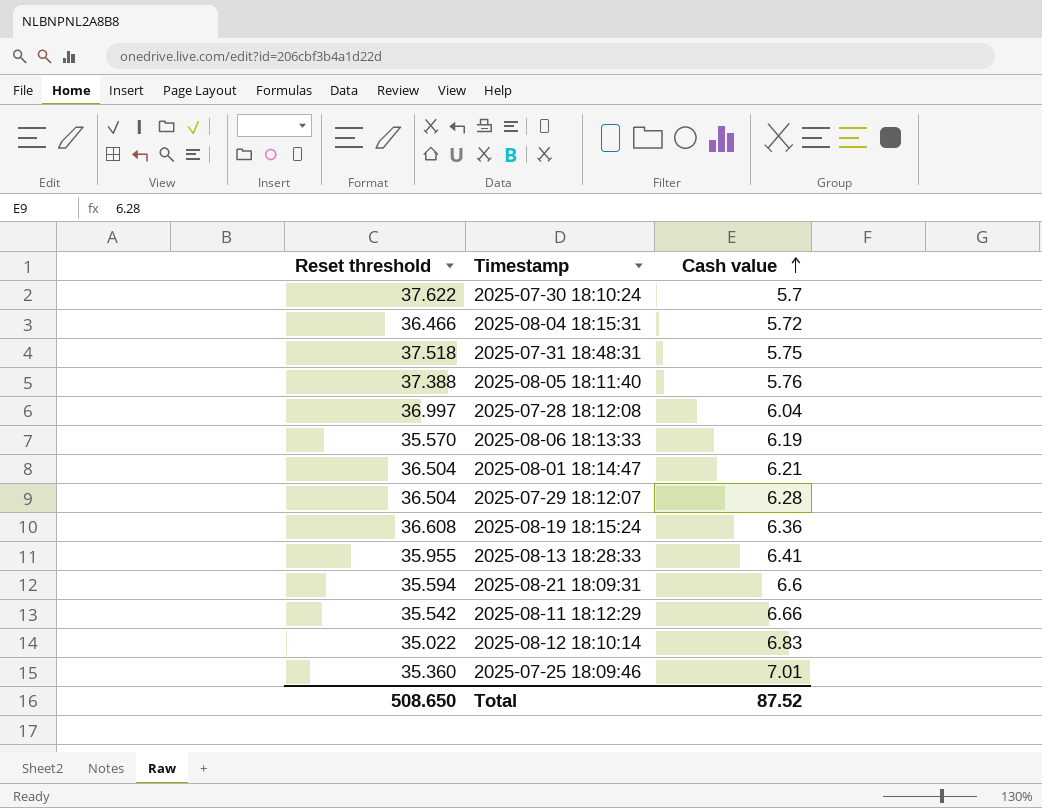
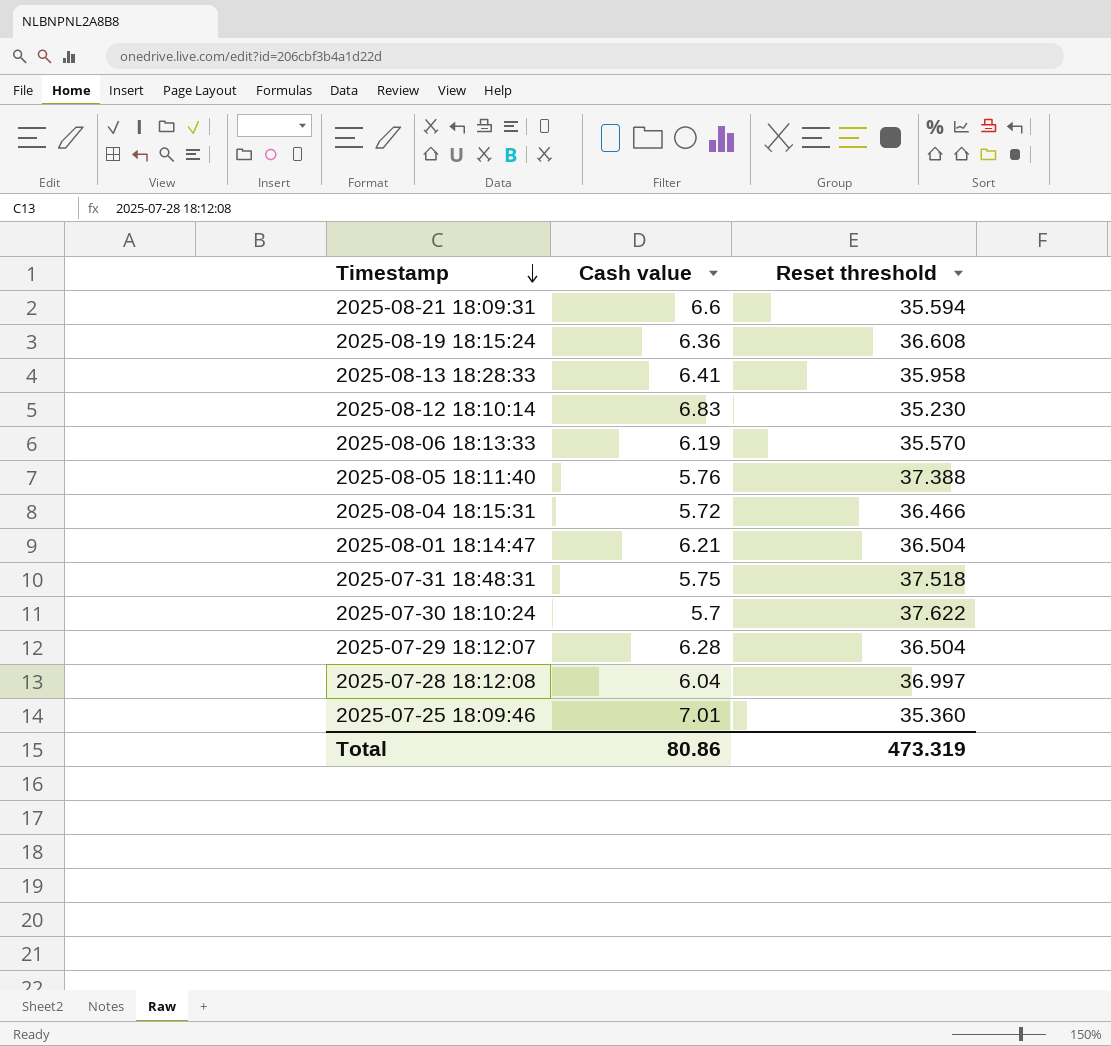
row order: Cash value ascending -> Timestamp descending
column Reset threshold | position: 1 -> 3
row 2025-08-11 18:12:29: 35.542 | 6.66 -> none
2025-08-13 18:28:33 | Reset threshold: 35.955 -> 35.958
2025-08-12 18:10:14 | Reset threshold: 35.022 -> 35.230
Total | Cash value: 87.52 -> 80.86
Total | Reset threshold: 508.650 -> 473.319

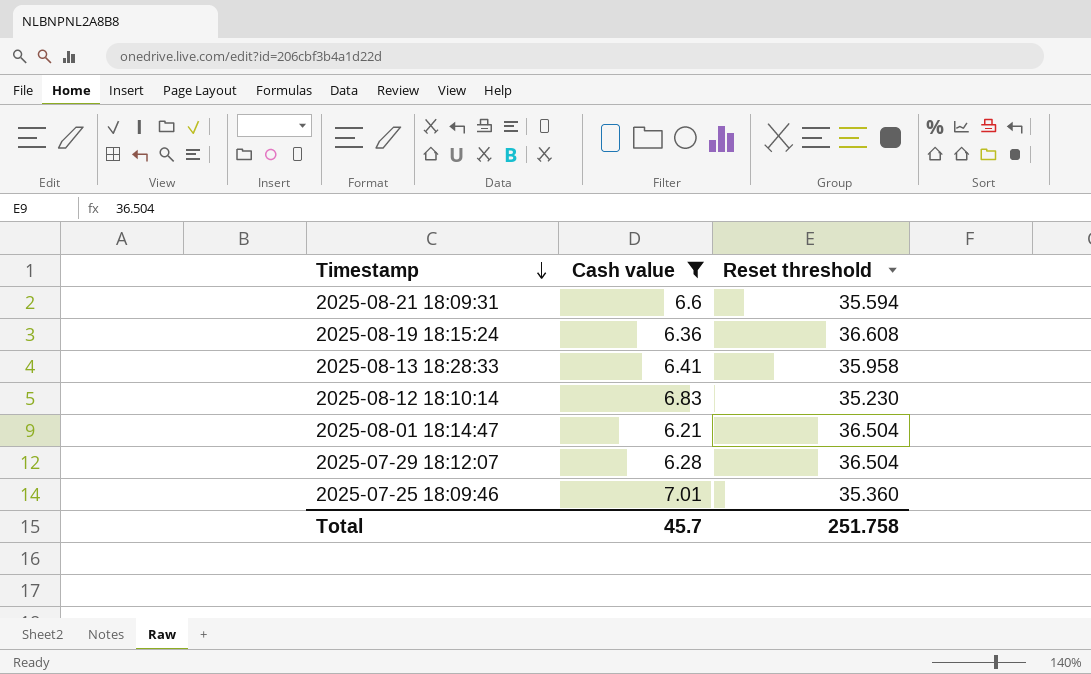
filter: none -> Cash value >= 6.21
Total | Cash value: 80.86 -> 45.7
Total | Reset threshold: 473.319 -> 251.758

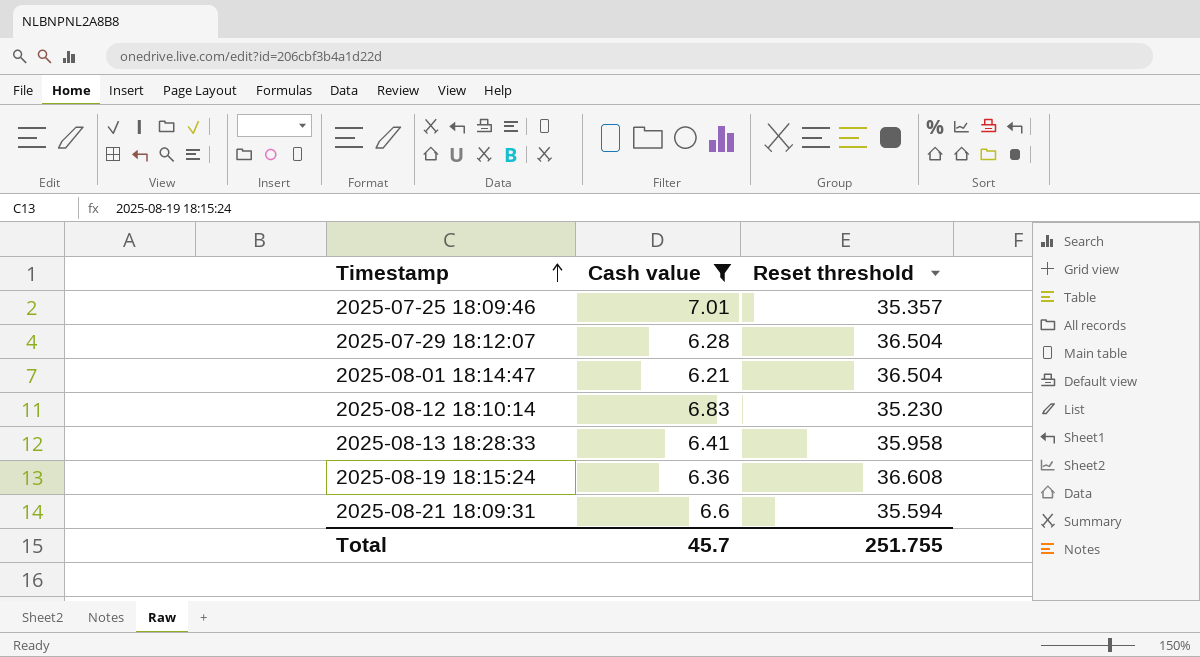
row order: Timestamp descending -> Timestamp ascending
2025-07-25 18:09:46 | Reset threshold: 35.360 -> 35.357
Total | Reset threshold: 251.758 -> 251.755

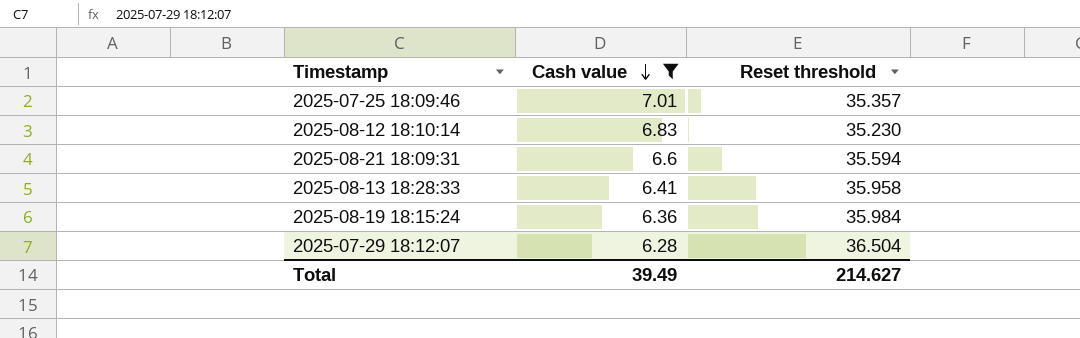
row order: Timestamp ascending -> Cash value descending
row 2025-08-01 18:14:47: 6.21 | 36.504 -> none
2025-08-19 18:15:24 | Reset threshold: 36.608 -> 35.984
Total | Cash value: 45.7 -> 39.49
Total | Reset threshold: 251.755 -> 214.627

